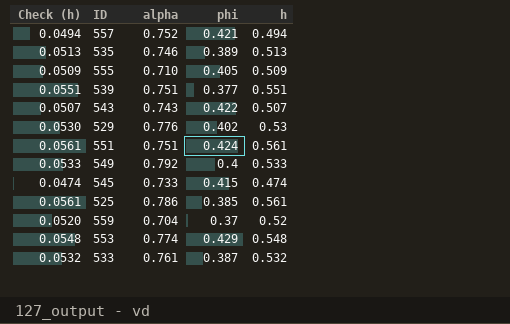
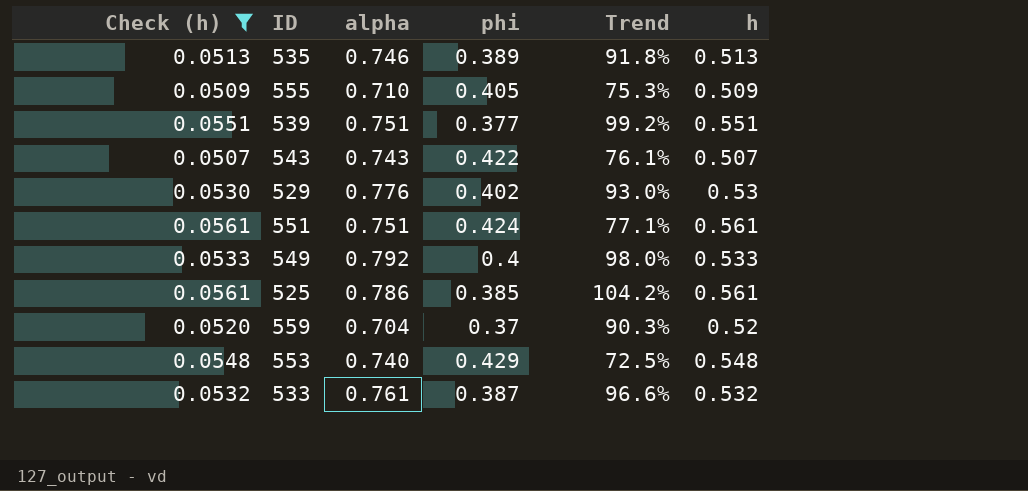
filter: none -> Check (h) >= 0.0507
column Trend | formula: none -> ([alpha] - [phi]) / [phi]
553 | alpha: 0.774 -> 0.740

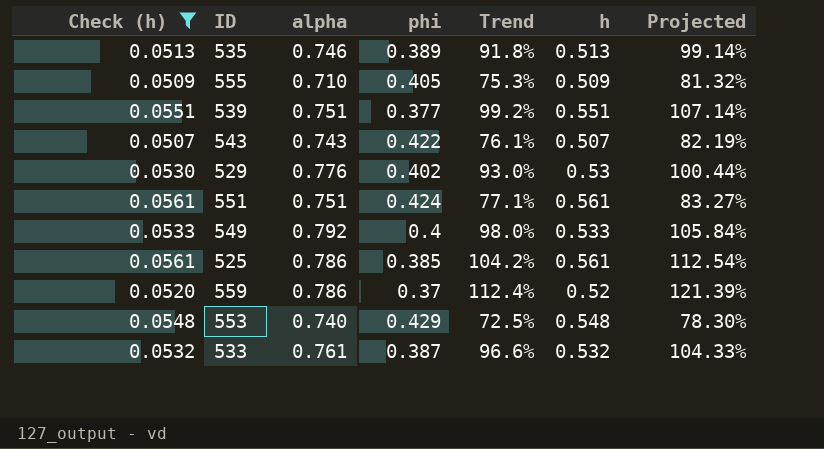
column Projected | formula: none -> [Trend] * 1.08
559 | alpha: 0.704 -> 0.786
559 | Trend: 90.3% -> 112.4%

